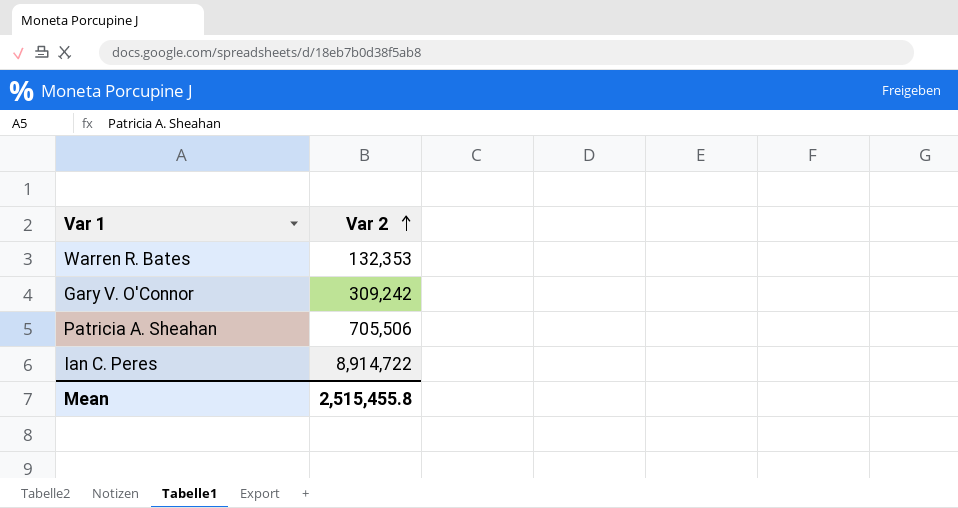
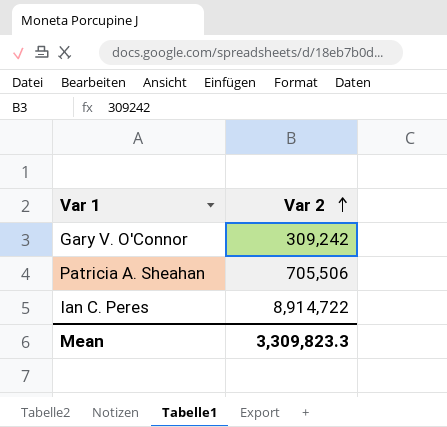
row Warren R. Bates: 132,353 -> none
Mean | Var 2: 2,515,455.8 -> 3,309,823.3

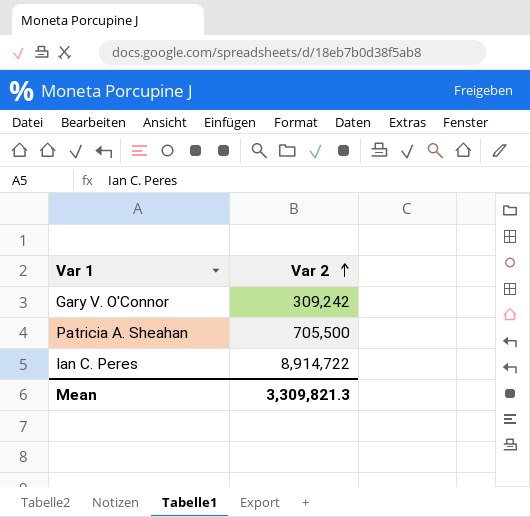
Patricia A. Sheahan | Var 2: 705,506 -> 705,500
Mean | Var 2: 3,309,823.3 -> 3,309,821.3

